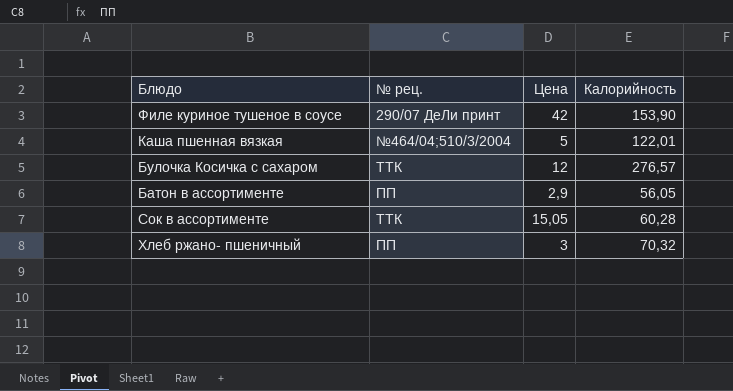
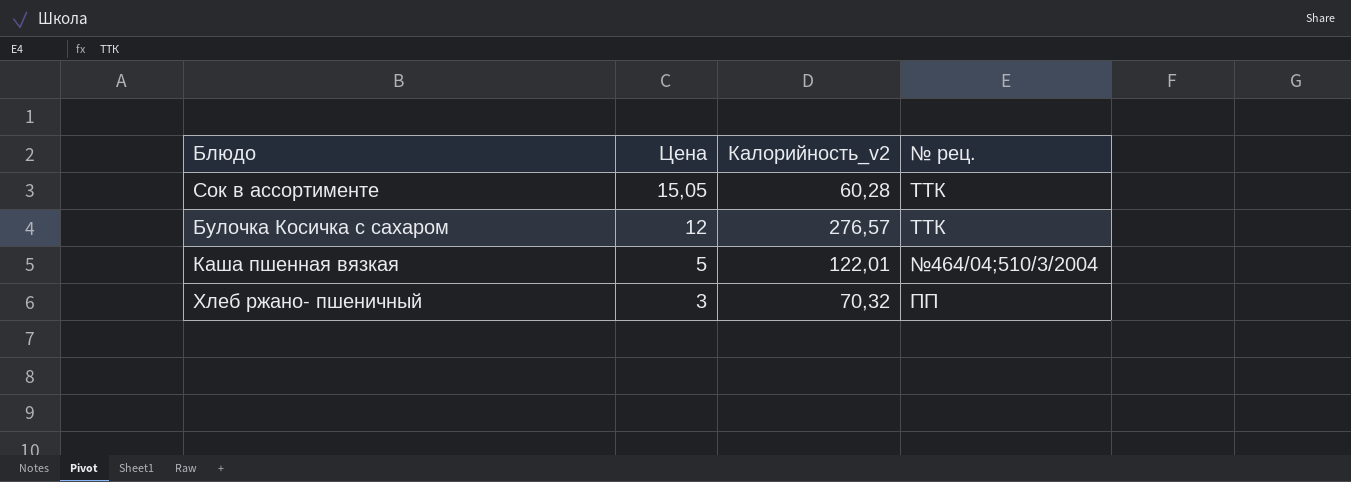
row order: none -> Цена descending
column name: Калорийность -> Калорийность_v2
column № рец. | position: 2 -> 4
row Филе куриное тушеное в соусе: 290/07 ДеЛи принт | 42 | 153,90 -> none
row Батон в ассортименте: ПП | 2,9 | 56,05 -> none

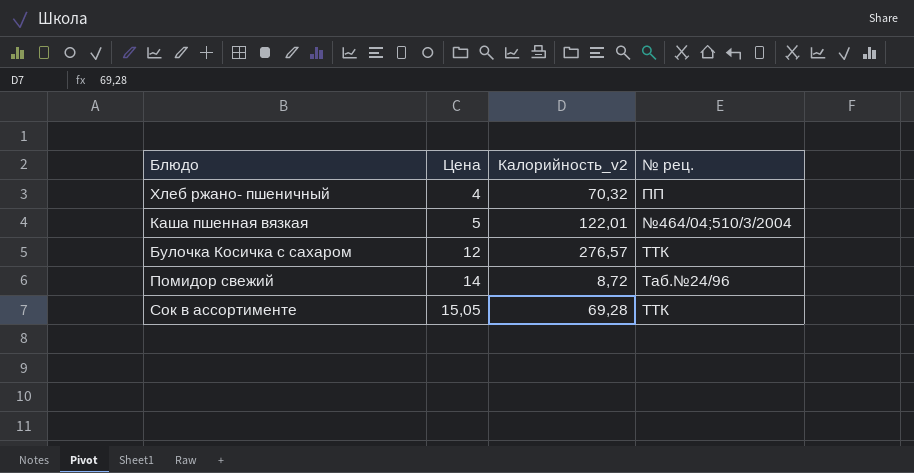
row order: Цена descending -> Цена ascending
Хлеб ржано- пшеничный | Цена: 3 -> 4
row Помидор свежий: none -> 14 | 8,72 | Таб.№24/96
Сок в ассортименте | Калорийность_v2: 60,28 -> 69,28

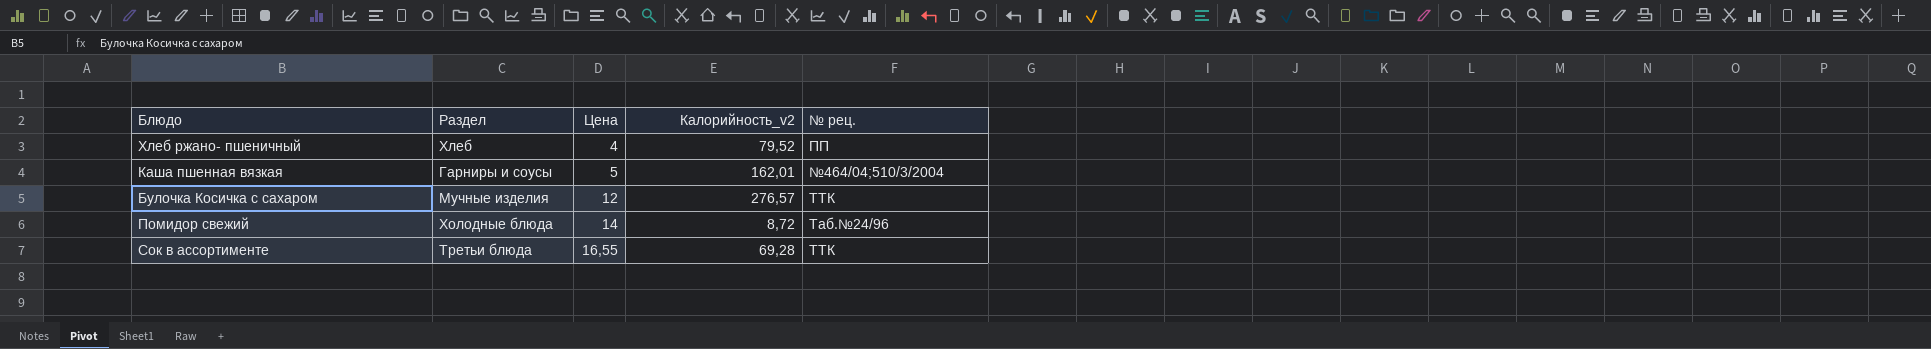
column Раздел | position: none -> 2
Хлеб ржано- пшеничный | Калорийность_v2: 70,32 -> 79,52
Каша пшенная вязкая | Калорийность_v2: 122,01 -> 162,01
Сок в ассортименте | Цена: 15,05 -> 16,55

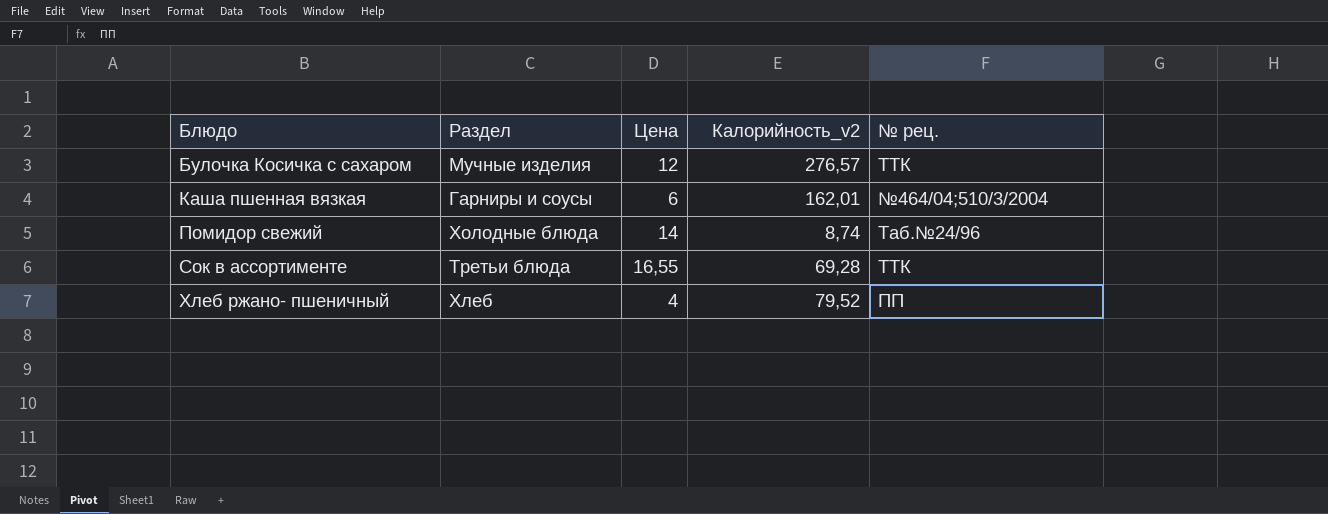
row order: Цена ascending -> Блюдо ascending
Каша пшенная вязкая | Цена: 5 -> 6
Помидор свежий | Калорийность_v2: 8,72 -> 8,74

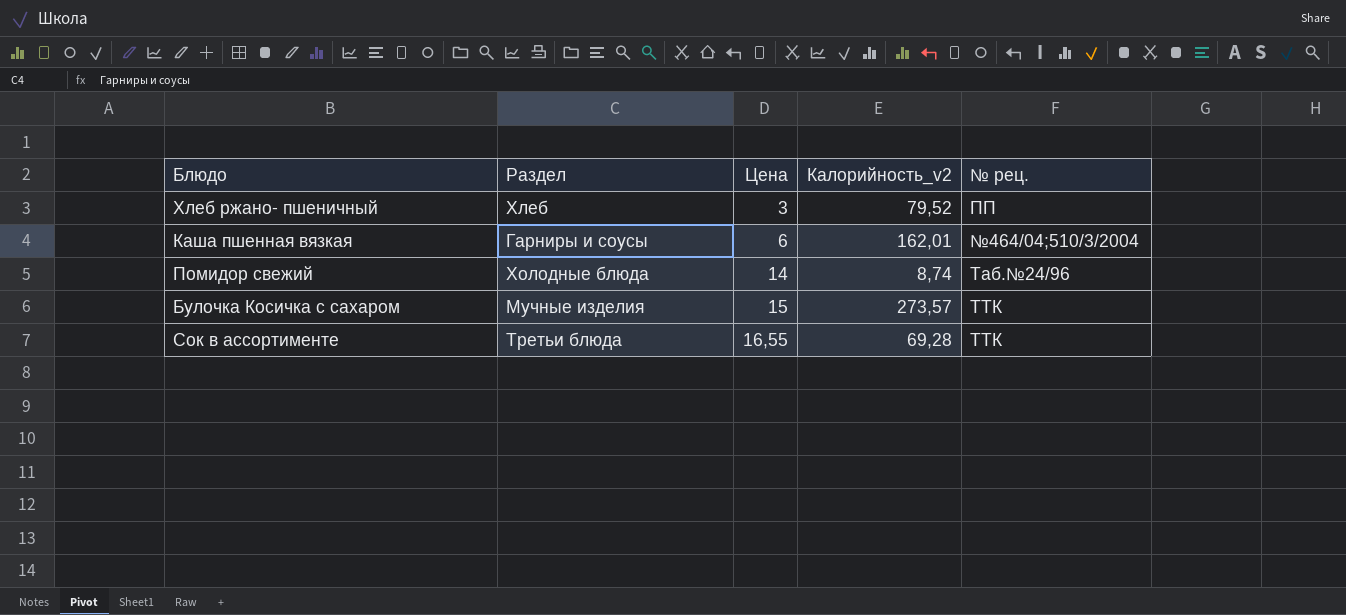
row order: Блюдо ascending -> Цена ascending
Хлеб ржано- пшеничный | Цена: 4 -> 3
Булочка Косичка с сахаром | Цена: 12 -> 15
Булочка Косичка с сахаром | Калорийность_v2: 276,57 -> 273,57

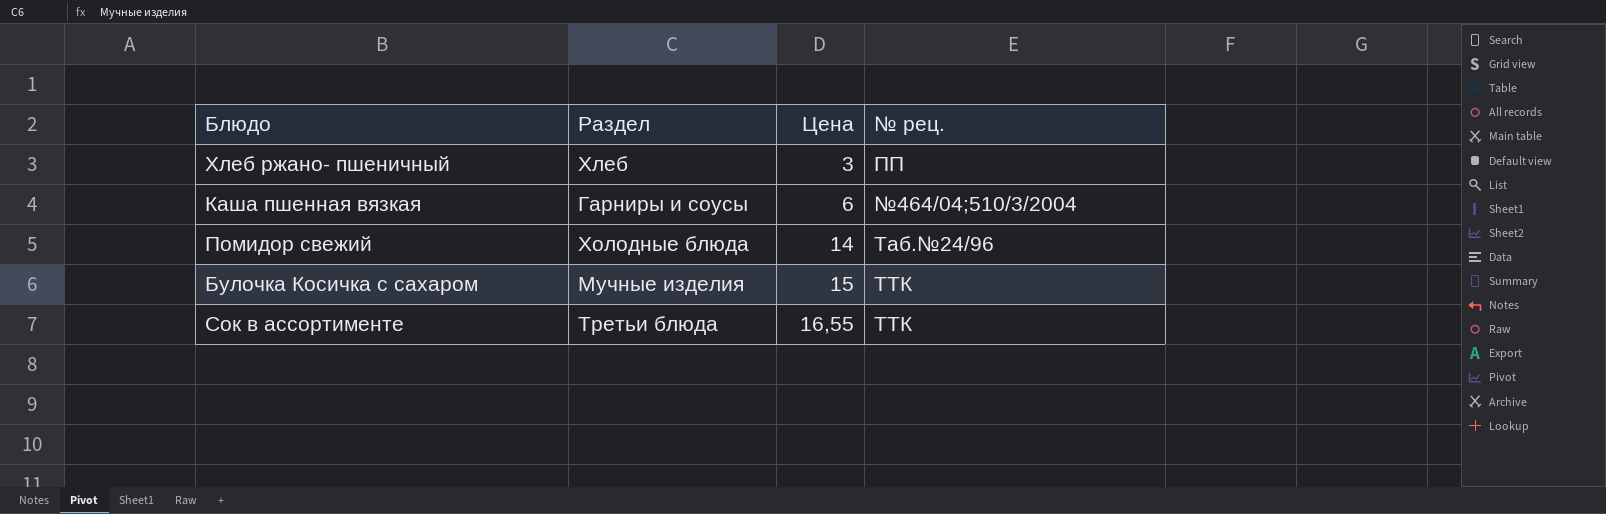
column Калорийность_v2 | position: 4 -> none

